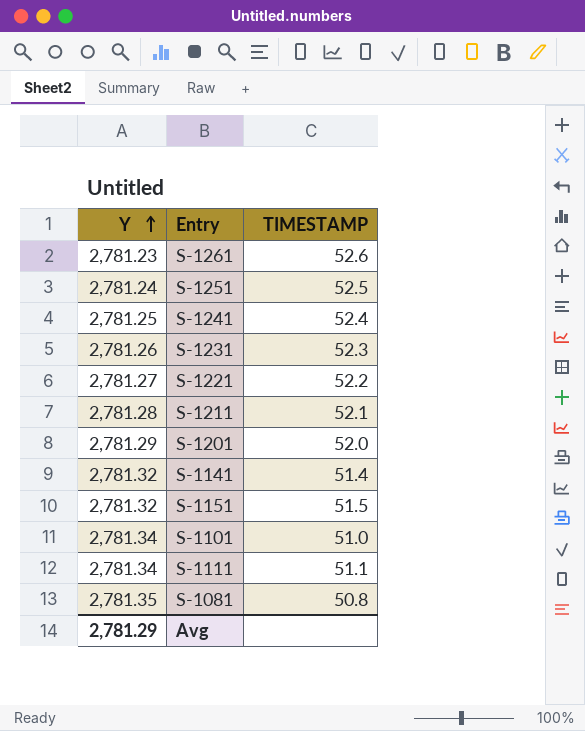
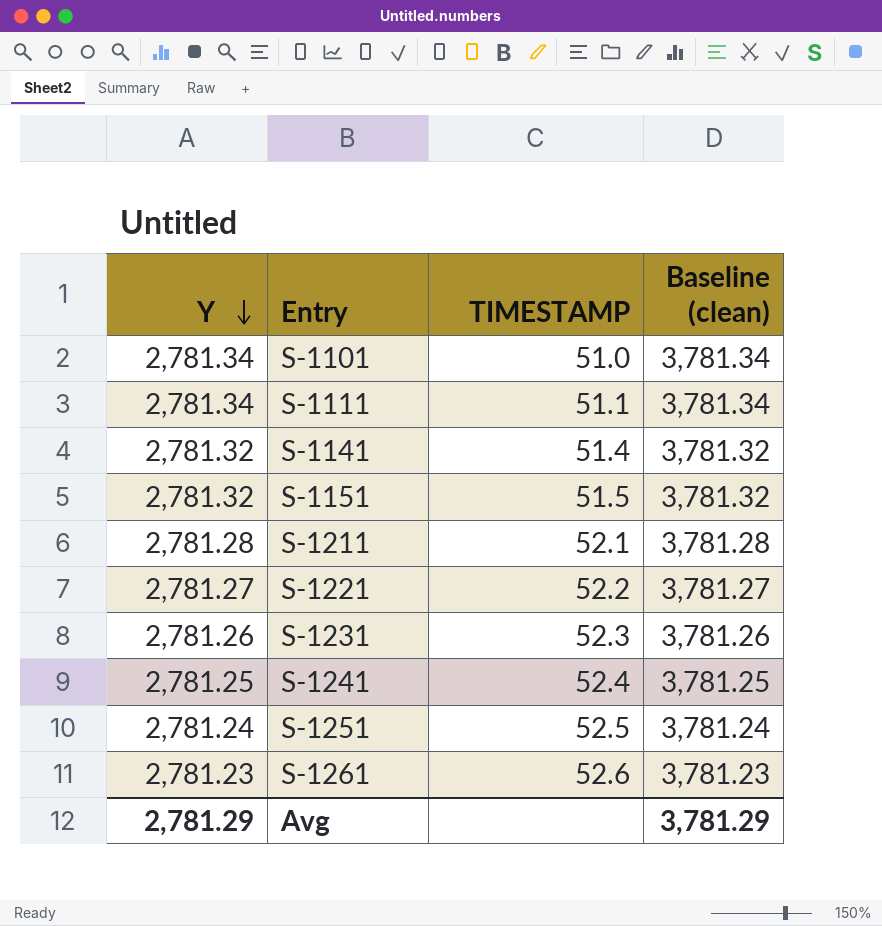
row order: Y ascending -> Y descending
column Baseline (clean) | formula: none -> [Y] + 1000
row S-1201: 2,781.29 | 52.0 -> none
row S-1081: 2,781.35 | 50.8 -> none

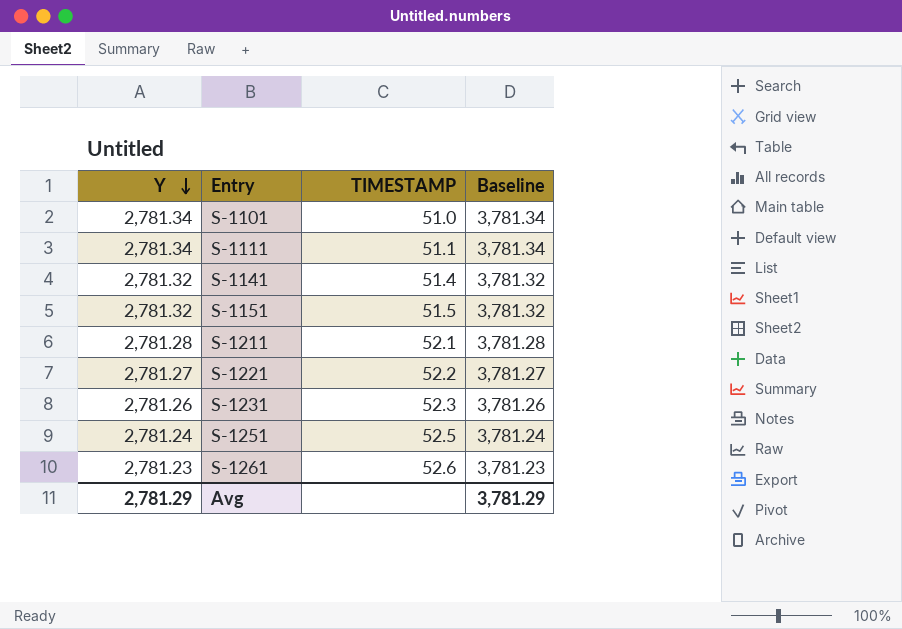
column name: Baseline (clean) -> Baseline
row S-1241: 2,781.25 | 52.4 | 3,781.25 -> none

